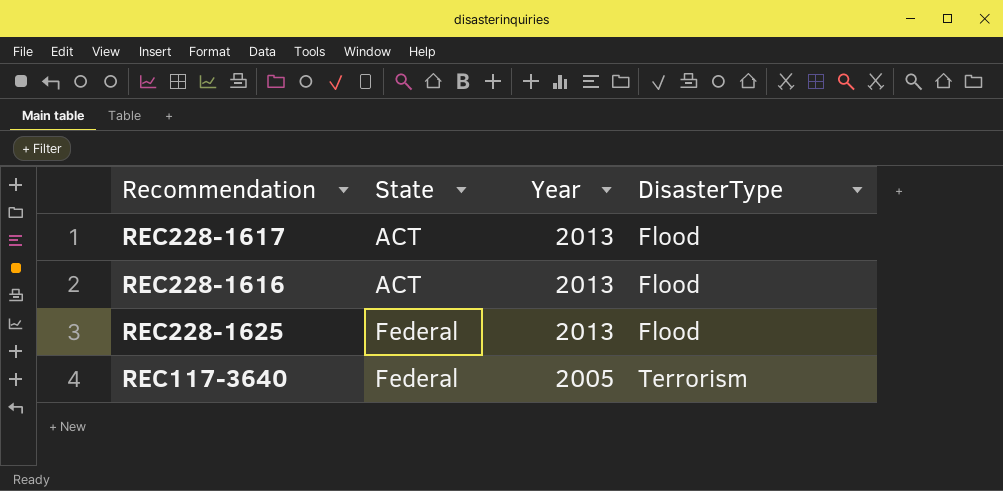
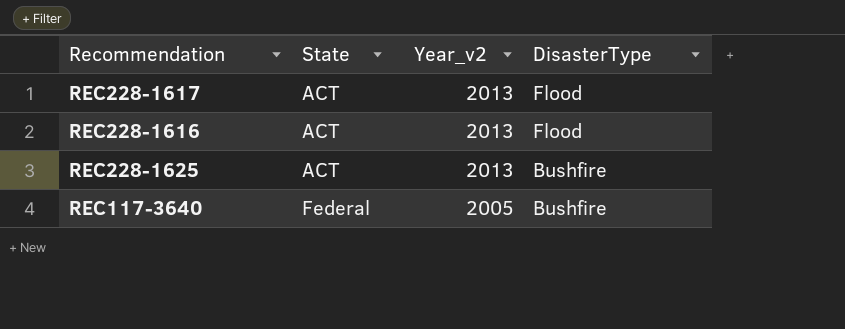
column name: Year -> Year_v2
REC228-1625 | State: Federal -> ACT
REC228-1625 | DisasterType: Flood -> Bushfire
REC117-3640 | DisasterType: Terrorism -> Bushfire

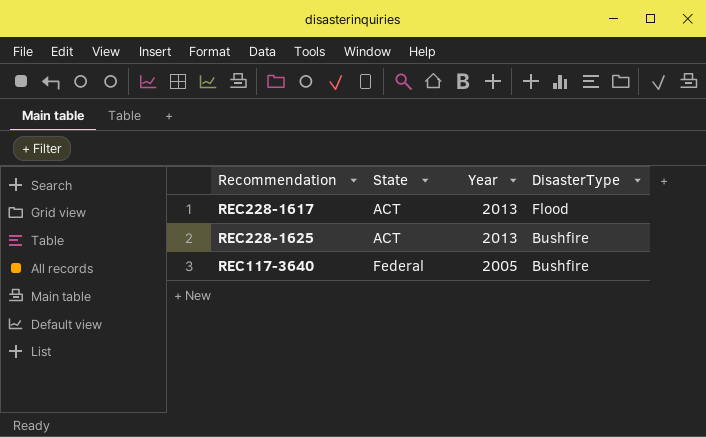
column name: Year_v2 -> Year
row REC228-1616: ACT | 2013 | Flood -> none

